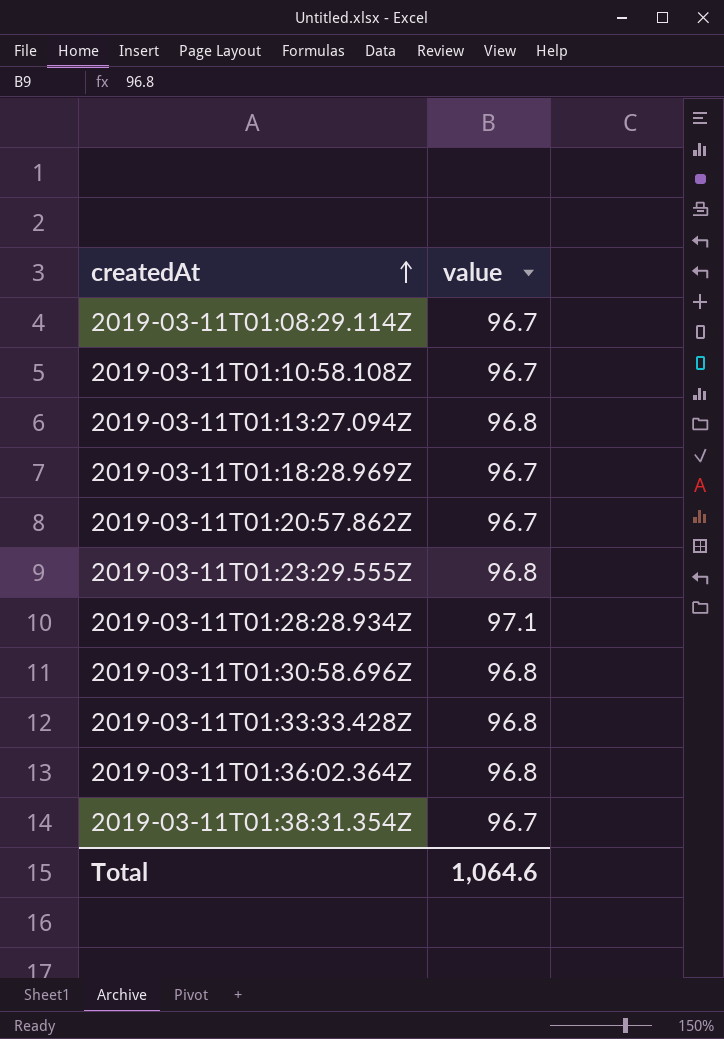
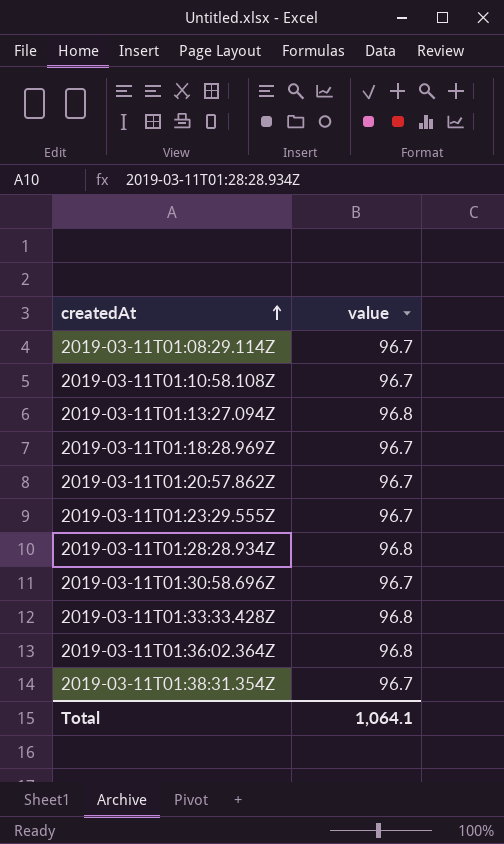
2019-03-11T01:23:29.555Z | value: 96.8 -> 96.7
2019-03-11T01:28:28.934Z | value: 97.1 -> 96.8
2019-03-11T01:30:58.696Z | value: 96.8 -> 96.7
Total | value: 1,064.6 -> 1,064.1

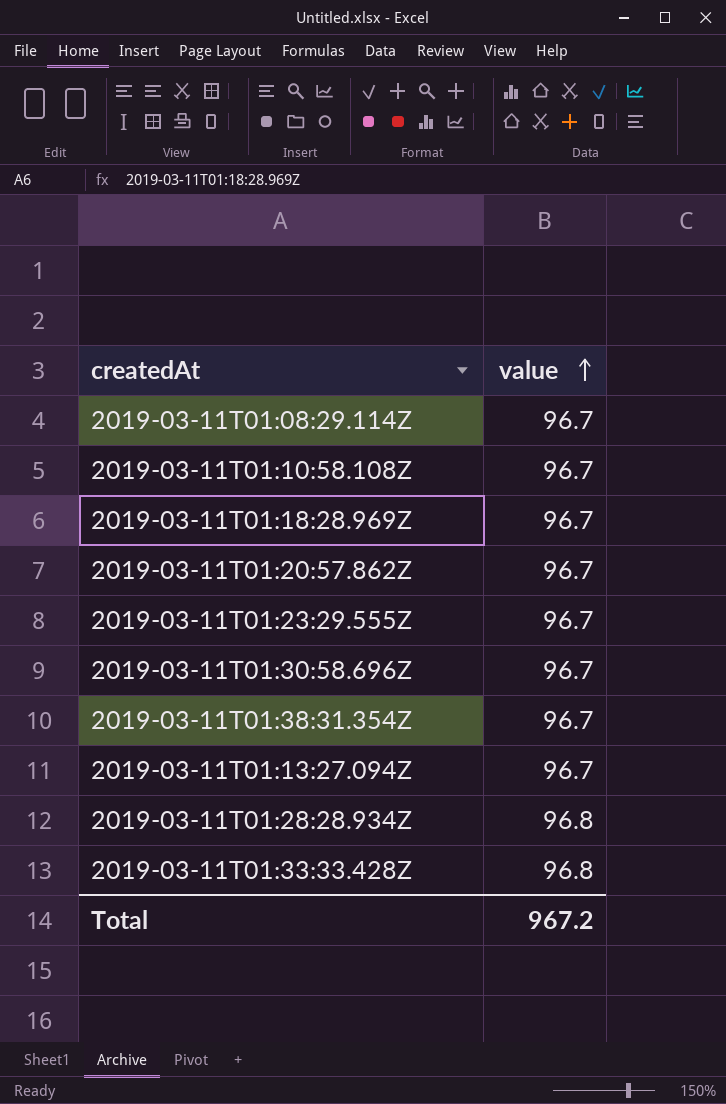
row order: createdAt ascending -> value ascending
row 2019-03-11T01:36:02.364Z: 96.8 -> none
2019-03-11T01:13:27.094Z | value: 96.8 -> 96.7
Total | value: 1,064.1 -> 967.2

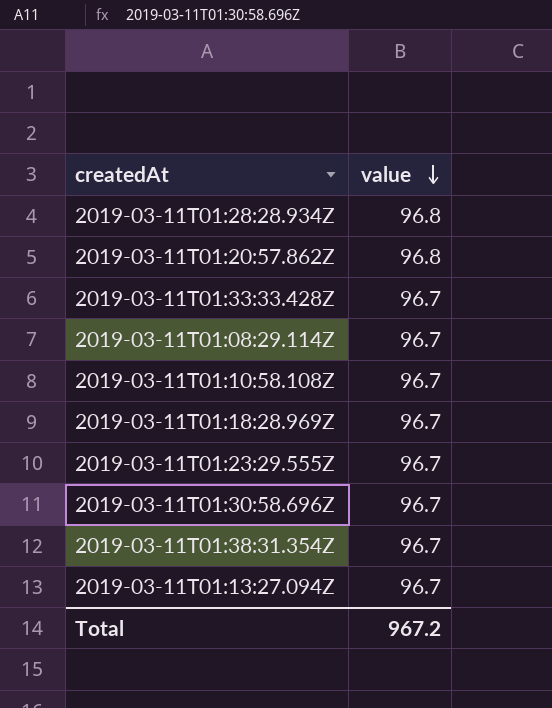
row order: value ascending -> value descending
2019-03-11T01:20:57.862Z | value: 96.7 -> 96.8
2019-03-11T01:33:33.428Z | value: 96.8 -> 96.7

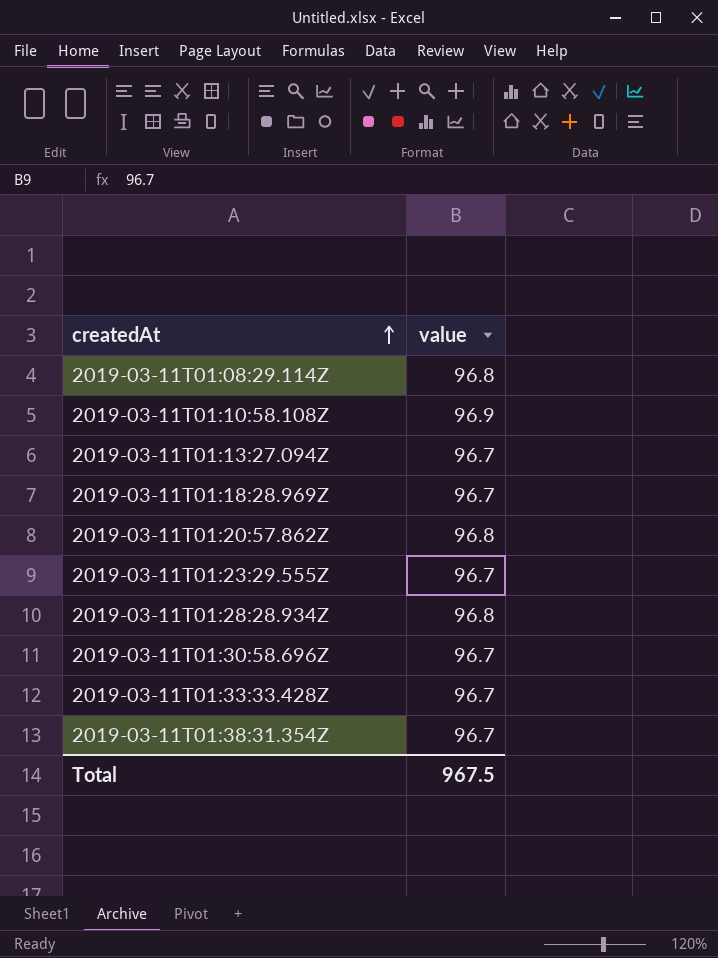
row order: value descending -> createdAt ascending
2019-03-11T01:08:29.114Z | value: 96.7 -> 96.8
2019-03-11T01:10:58.108Z | value: 96.7 -> 96.9
Total | value: 967.2 -> 967.5

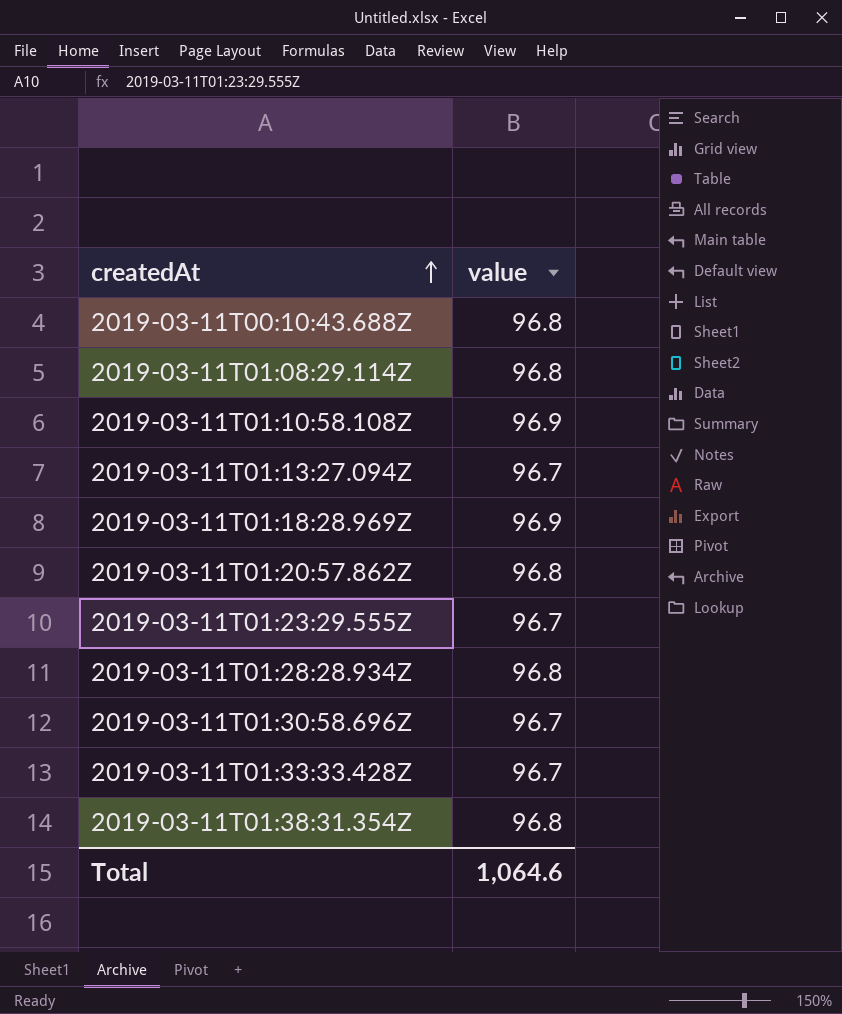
row 2019-03-11T00:10:43.688Z: none -> 96.8
2019-03-11T01:18:28.969Z | value: 96.7 -> 96.9
2019-03-11T01:38:31.354Z | value: 96.7 -> 96.8
Total | value: 967.5 -> 1,064.6

